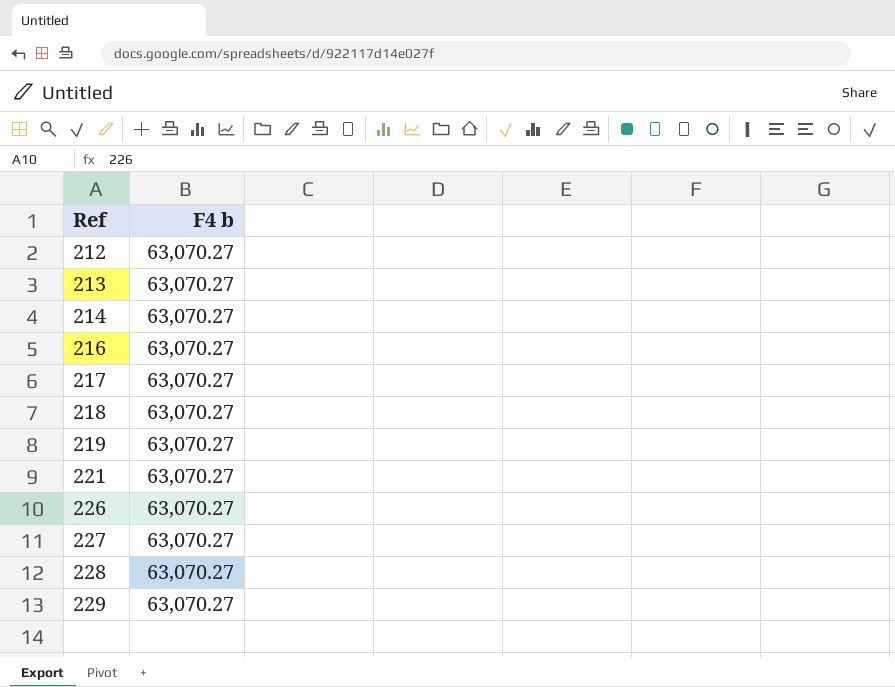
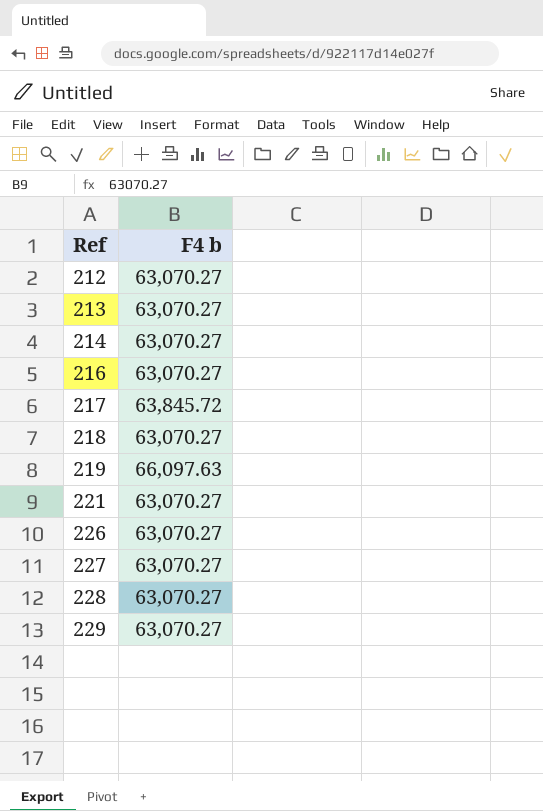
217 | F4 b: 63,070.27 -> 63,845.72
219 | F4 b: 63,070.27 -> 66,097.63

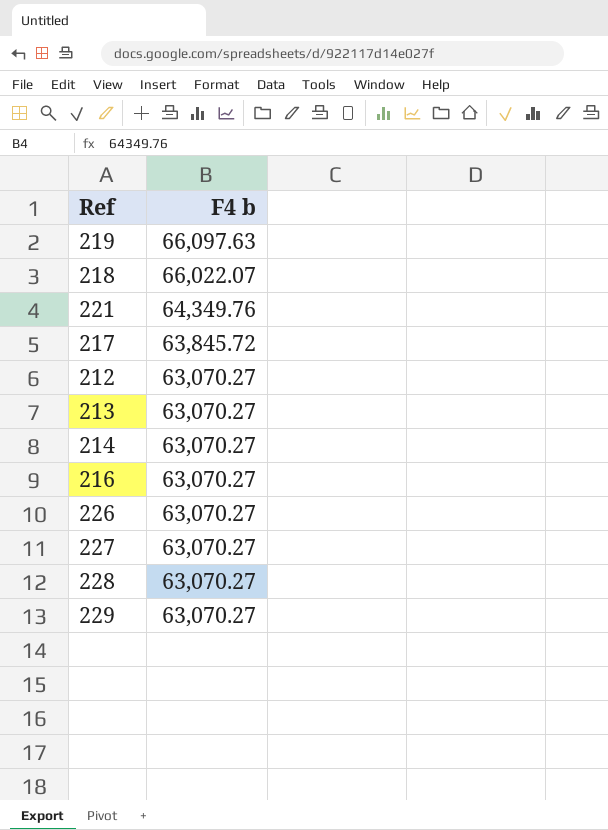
row order: Ref ascending -> F4 b descending
218 | F4 b: 63,070.27 -> 66,022.07
221 | F4 b: 63,070.27 -> 64,349.76

